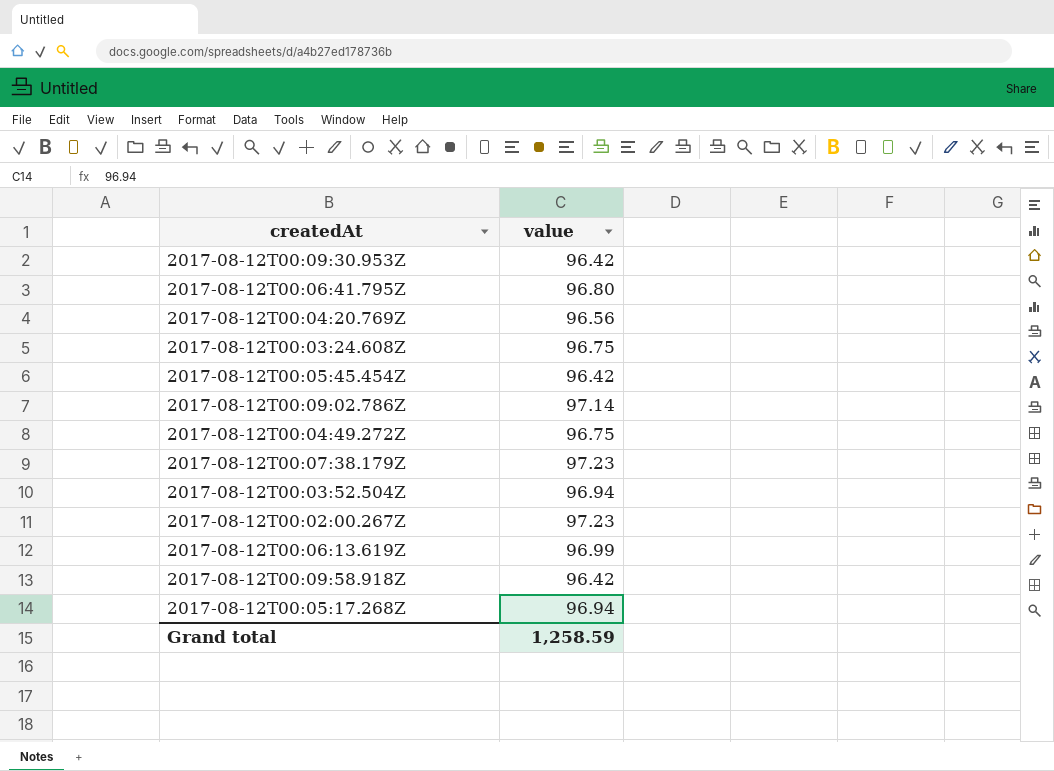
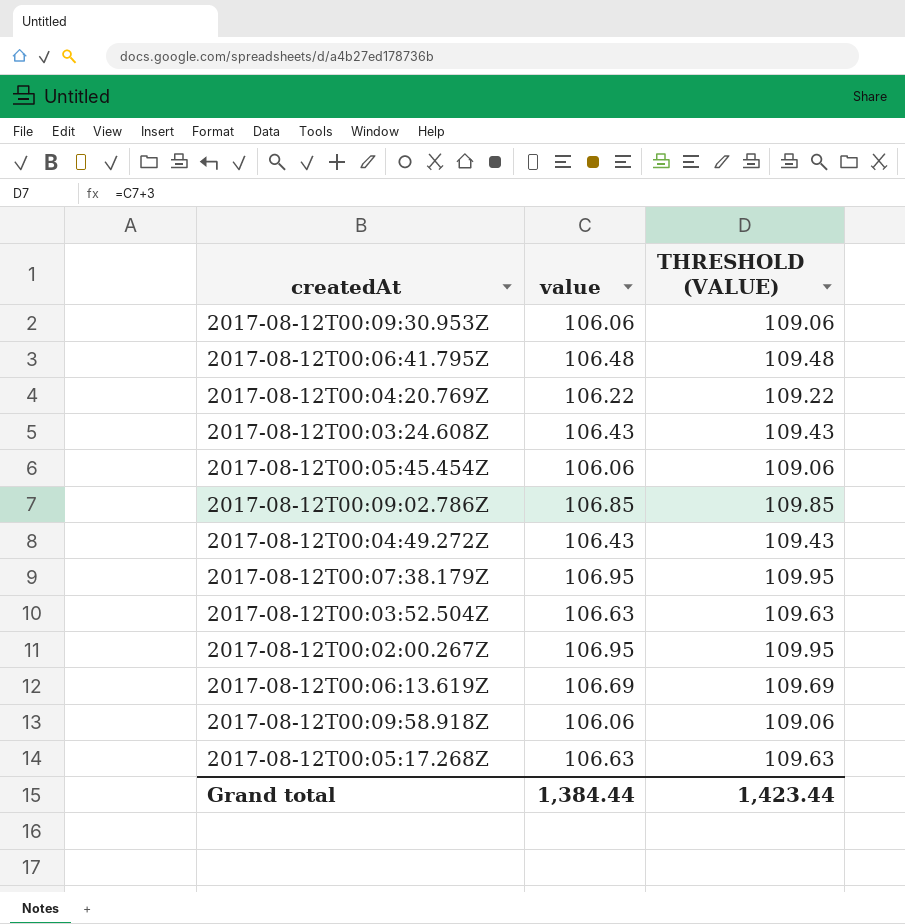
column THRESHOLD (VALUE) | formula: none -> [value] + 3
2017-08-12T00:09:30.953Z | value: 96.42 -> 106.06
2017-08-12T00:06:41.795Z | value: 96.80 -> 106.48
2017-08-12T00:04:20.769Z | value: 96.56 -> 106.22
2017-08-12T00:03:24.608Z | value: 96.75 -> 106.43
2017-08-12T00:05:45.454Z | value: 96.42 -> 106.06
2017-08-12T00:09:02.786Z | value: 97.14 -> 106.85
2017-08-12T00:04:49.272Z | value: 96.75 -> 106.43
2017-08-12T00:07:38.179Z | value: 97.23 -> 106.95
2017-08-12T00:03:52.504Z | value: 96.94 -> 106.63
2017-08-12T00:02:00.267Z | value: 97.23 -> 106.95
2017-08-12T00:06:13.619Z | value: 96.99 -> 106.69
2017-08-12T00:09:58.918Z | value: 96.42 -> 106.06
2017-08-12T00:05:17.268Z | value: 96.94 -> 106.63
Grand total | value: 1,258.59 -> 1,384.44

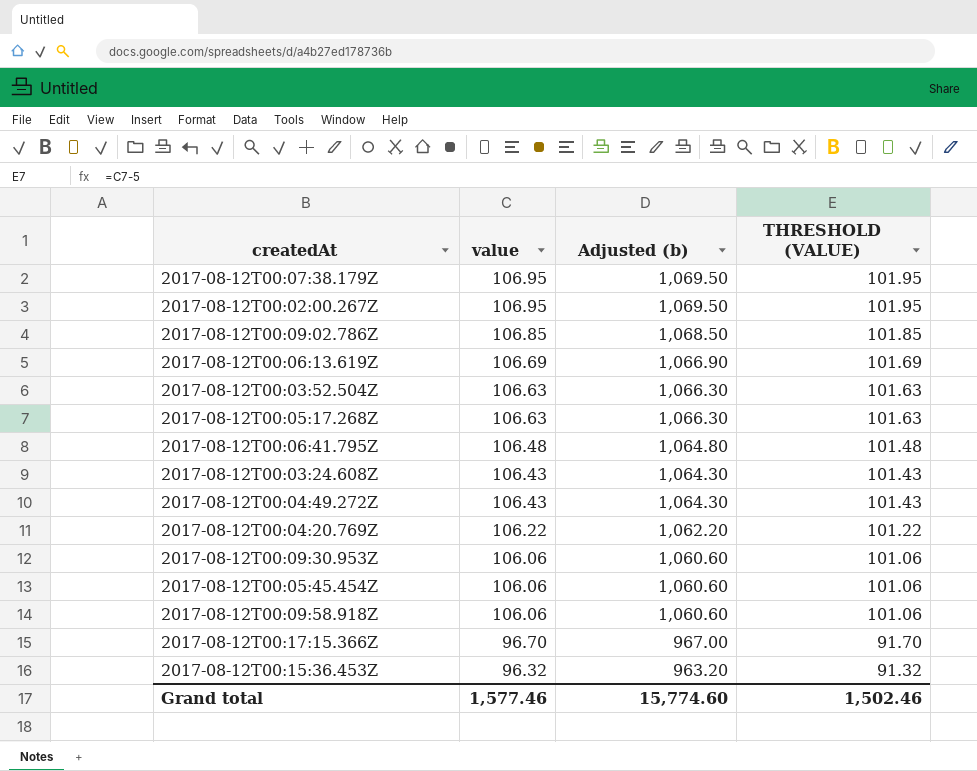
row order: none -> value descending
column Adjusted (b) | formula: none -> [value] * 10
column THRESHOLD (VALUE) | formula: [value] + 3 -> [value] - 5
row 2017-08-12T00:17:15.366Z: none -> 96.70 | 967.00 | 91.70
row 2017-08-12T00:15:36.453Z: none -> 96.32 | 963.20 | 91.32
Grand total | value: 1,384.44 -> 1,577.46
Grand total | THRESHOLD (VALUE): 1,423.44 -> 1,502.46

